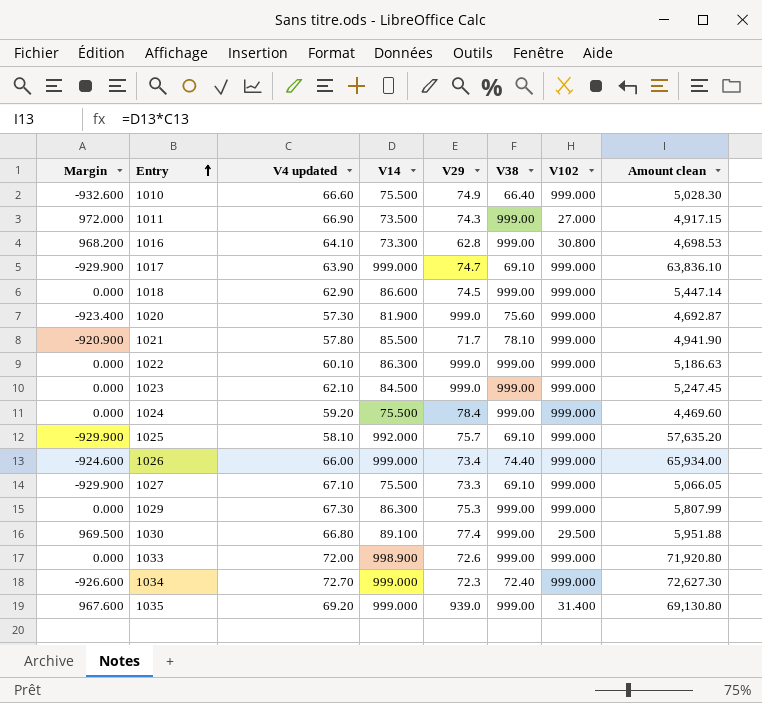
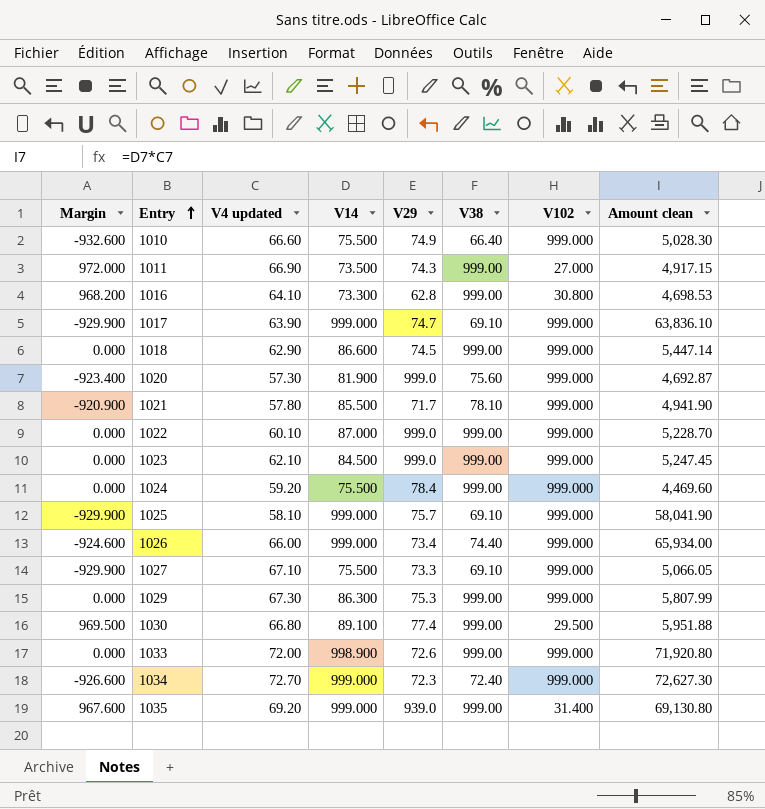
1022 | V14: 86.300 -> 87.000
1022 | Amount clean: 5,186.63 -> 5,228.70
1025 | V14: 992.000 -> 999.000
1025 | Amount clean: 57,635.20 -> 58,041.90

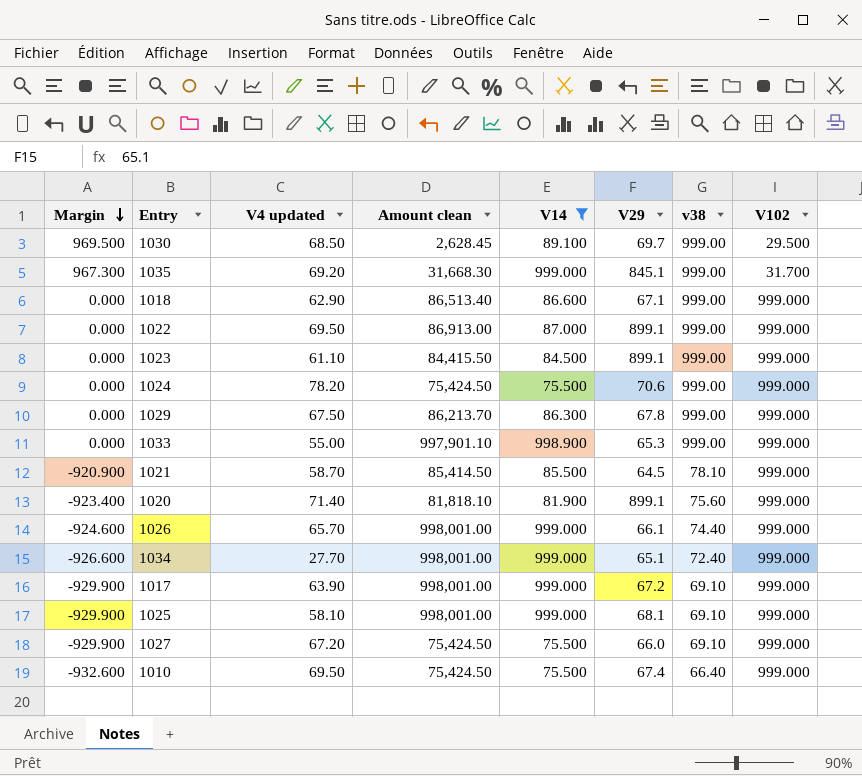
filter: none -> V14 >= 75.500
row order: Entry ascending -> Margin descending
column Amount clean | formula: [V4 updated] * [V14] -> [V14] * [V102]
column Amount clean | position: 8 -> 4
column name: V38 -> v38
1030 | V4 updated: 66.80 -> 68.50
1030 | V29: 77.4 -> 69.7
1035 | Margin: 967.600 -> 967.300
1035 | V29: 939.0 -> 845.1
1035 | V102: 31.400 -> 31.700
1018 | V29: 74.5 -> 67.1
1022 | V4 updated: 60.10 -> 69.50
1022 | V29: 999.0 -> 899.1
1023 | V4 updated: 62.10 -> 61.10
1023 | V29: 999.0 -> 899.1
1024 | V4 updated: 59.20 -> 78.20
1024 | V29: 78.4 -> 70.6
1029 | V4 updated: 67.30 -> 67.50
1029 | V29: 75.3 -> 67.8
1033 | V4 updated: 72.00 -> 55.00
1033 | V29: 72.6 -> 65.3
1021 | V4 updated: 57.80 -> 58.70
1021 | V29: 71.7 -> 64.5
1020 | V4 updated: 57.30 -> 71.40
1020 | V29: 999.0 -> 899.1
1026 | V4 updated: 66.00 -> 65.70
1026 | V29: 73.4 -> 66.1
1034 | V4 updated: 72.70 -> 27.70
1034 | V29: 72.3 -> 65.1
1017 | V29: 74.7 -> 67.2
1025 | V29: 75.7 -> 68.1
1027 | V4 updated: 67.10 -> 67.20
1027 | V29: 73.3 -> 66.0
1010 | V4 updated: 66.60 -> 69.50
1010 | V29: 74.9 -> 67.4

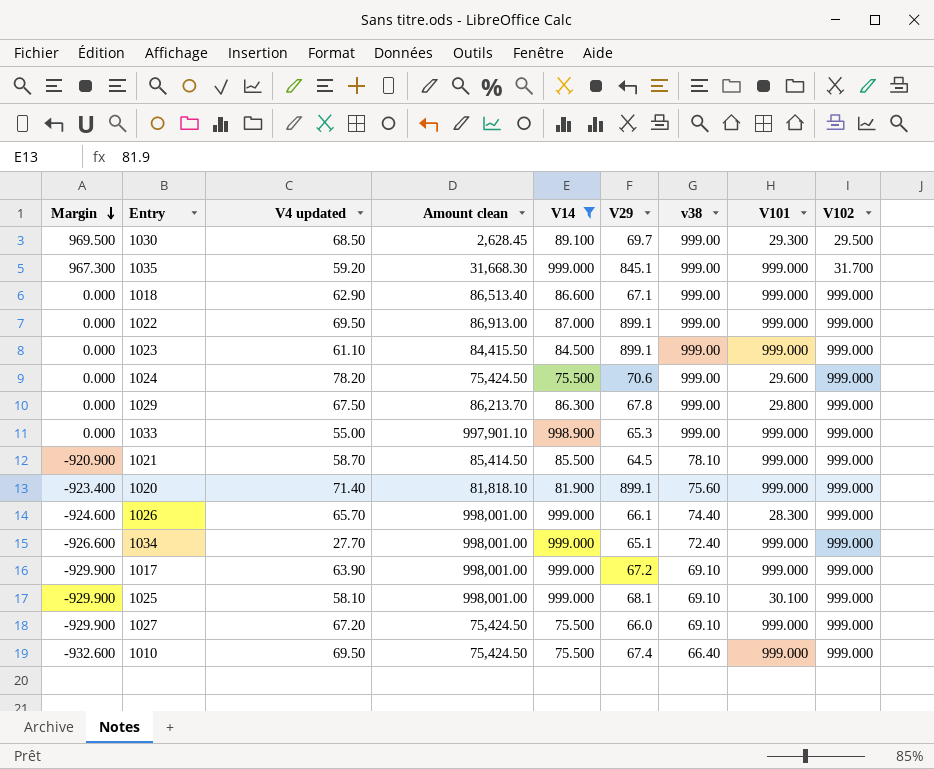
column V101 | position: none -> 8
1035 | V4 updated: 69.20 -> 59.20

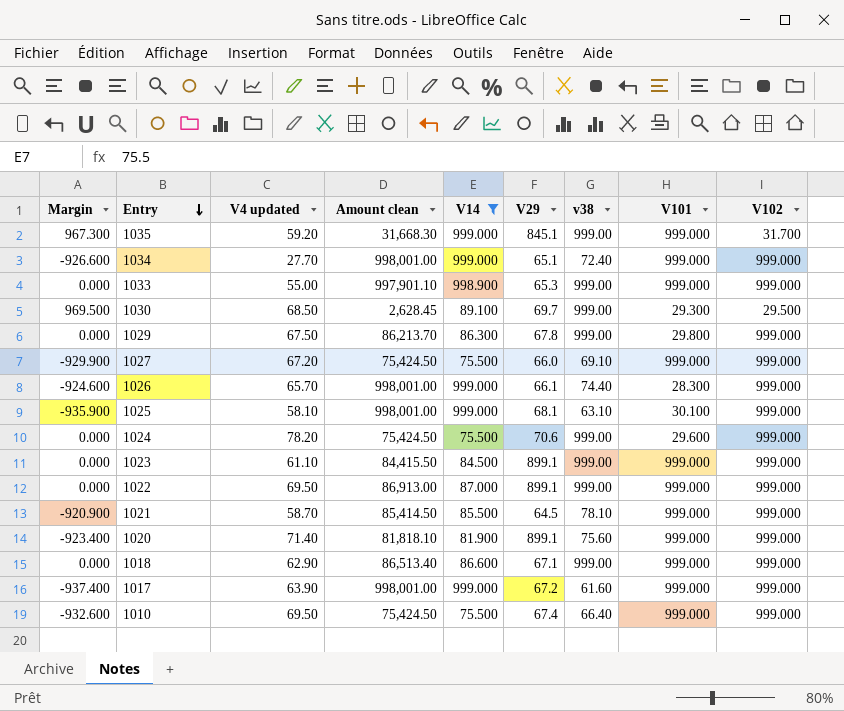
row order: Margin descending -> Entry descending
1025 | Margin: -929.900 -> -935.900
1025 | v38: 69.10 -> 63.10
1017 | Margin: -929.900 -> -937.400
1017 | v38: 69.10 -> 61.60

